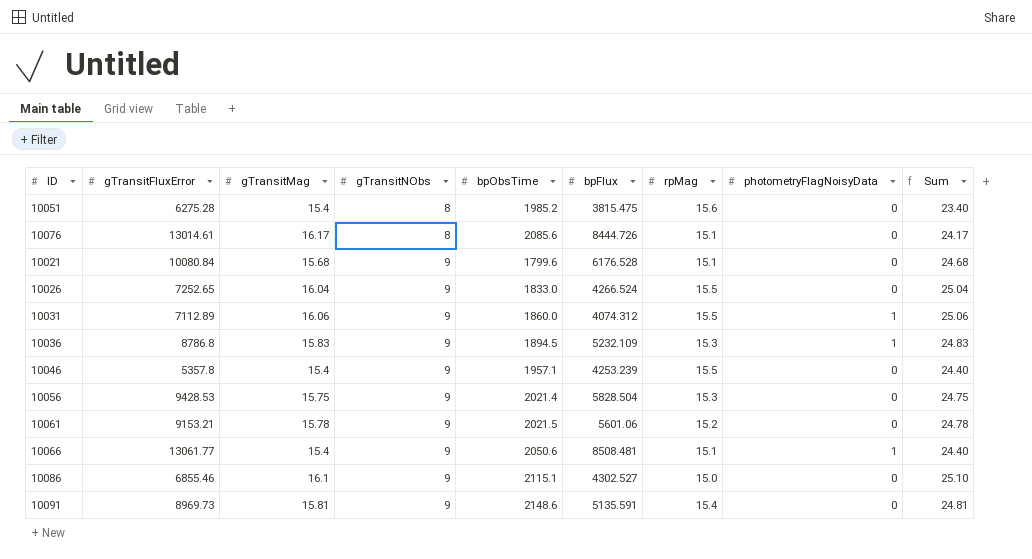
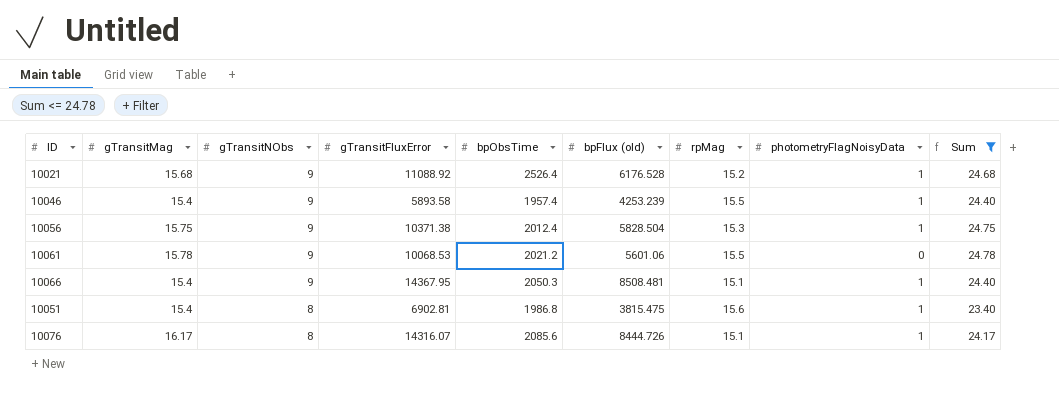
filter: none -> Sum <= 24.78
row order: gTransitNObs ascending -> gTransitNObs descending
column gTransitFluxError | position: 2 -> 4
column name: bpFlux -> bpFlux (old)
10021 | gTransitFluxError: 10080.84 -> 11088.92
10021 | bpObsTime: 1799.6 -> 2526.4
10021 | rpMag: 15.1 -> 15.2
10021 | photometryFlagNoisyData: 0 -> 1
10046 | gTransitFluxError: 5357.8 -> 5893.58
10046 | bpObsTime: 1957.1 -> 1957.4
10046 | photometryFlagNoisyData: 0 -> 1
10056 | gTransitFluxError: 9428.53 -> 10371.38
10056 | bpObsTime: 2021.4 -> 2012.4
10056 | photometryFlagNoisyData: 0 -> 1
10061 | gTransitFluxError: 9153.21 -> 10068.53
10061 | bpObsTime: 2021.5 -> 2021.2
10061 | rpMag: 15.2 -> 15.5
10066 | gTransitFluxError: 13061.77 -> 14367.95
10066 | bpObsTime: 2050.6 -> 2050.3
10051 | gTransitFluxError: 6275.28 -> 6902.81
10051 | bpObsTime: 1985.2 -> 1986.8
10051 | photometryFlagNoisyData: 0 -> 1
10076 | gTransitFluxError: 13014.61 -> 14316.07
10076 | photometryFlagNoisyData: 0 -> 1

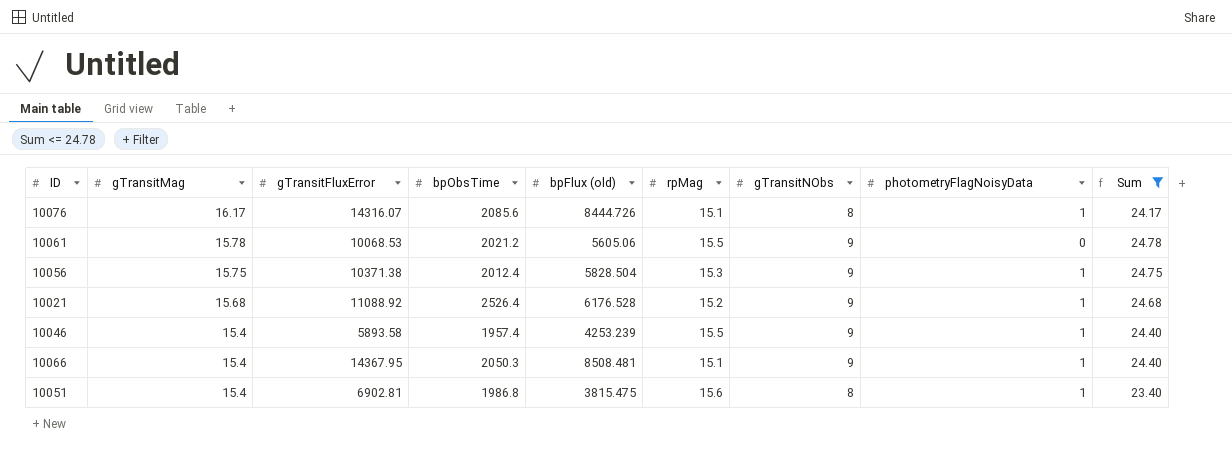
row order: gTransitNObs descending -> gTransitMag descending
column gTransitNObs | position: 3 -> 7
10061 | bpFlux (old): 5601.06 -> 5605.06

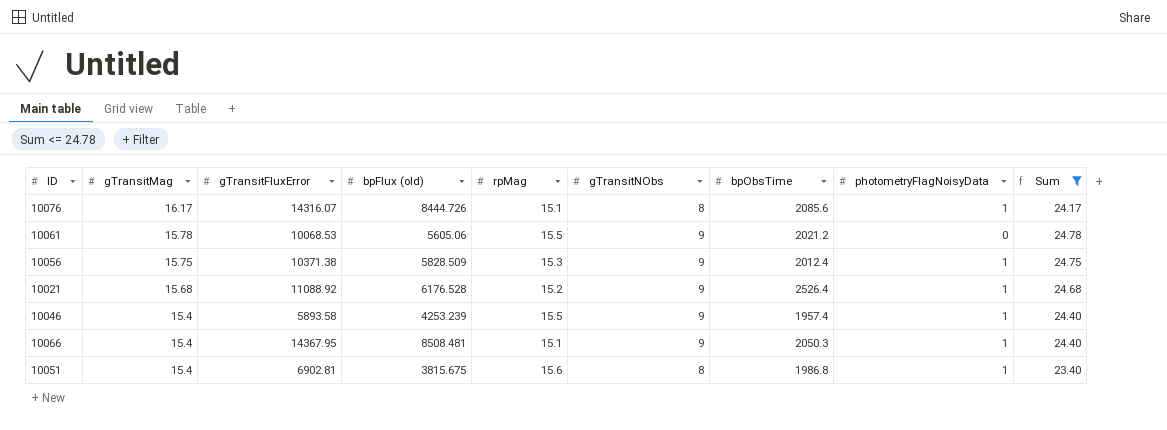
column bpObsTime | position: 4 -> 7
10056 | bpFlux (old): 5828.504 -> 5828.509
10051 | bpFlux (old): 3815.475 -> 3815.675

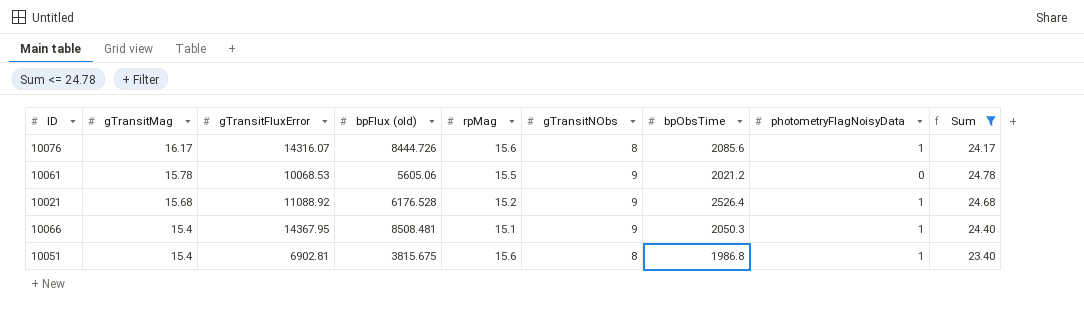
row 10056: 15.75 | 10371.38 | 5828.509 | 15.3 | 9 | 2012.4 | 1 | 24.75 -> none
row 10046: 15.4 | 5893.58 | 4253.239 | 15.5 | 9 | 1957.4 | 1 | 24.40 -> none
10076 | rpMag: 15.1 -> 15.6

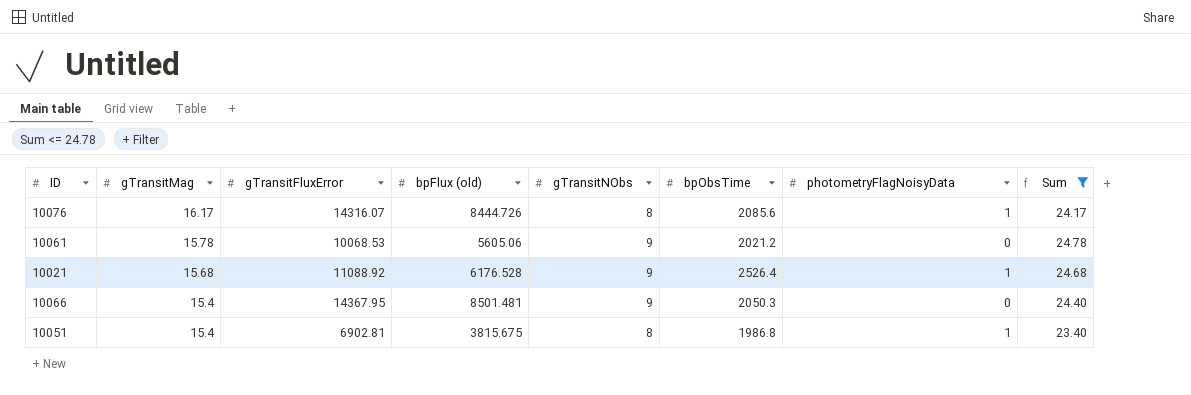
column rpMag | position: 5 -> none
10066 | bpFlux (old): 8508.481 -> 8501.481
10066 | photometryFlagNoisyData: 1 -> 0

